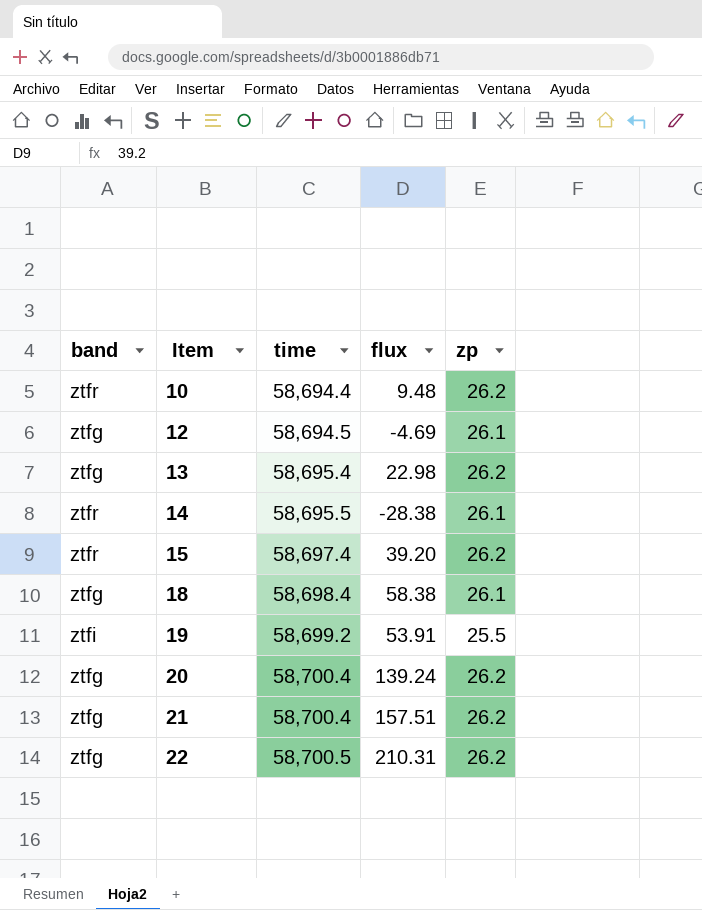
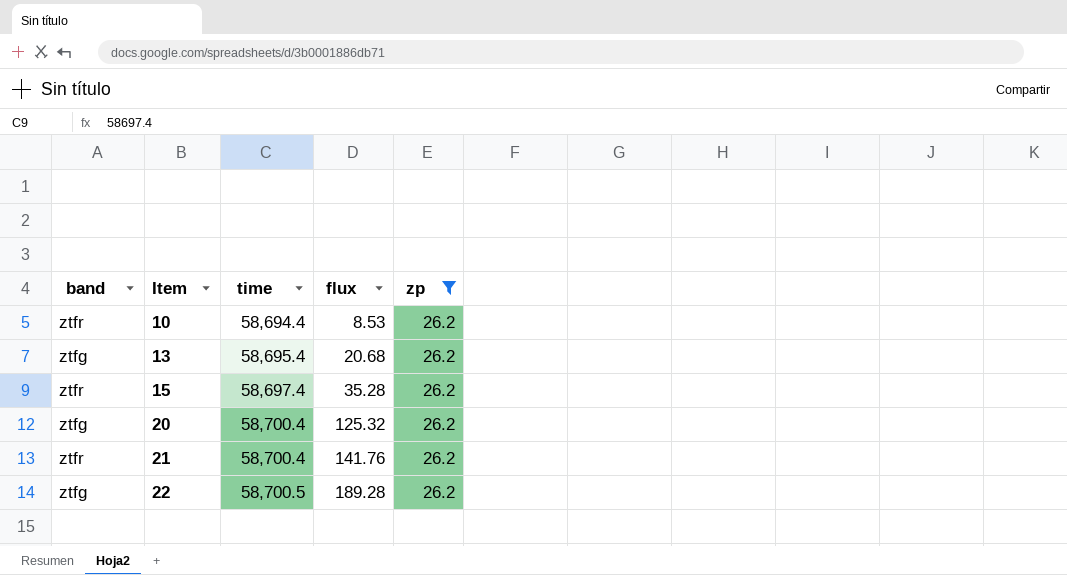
filter: none -> zp = 26.2
10 | flux: 9.48 -> 8.53
13 | flux: 22.98 -> 20.68
15 | flux: 39.20 -> 35.28
20 | flux: 139.24 -> 125.32
21 | band: ztfg -> ztfr
21 | flux: 157.51 -> 141.76
22 | flux: 210.31 -> 189.28

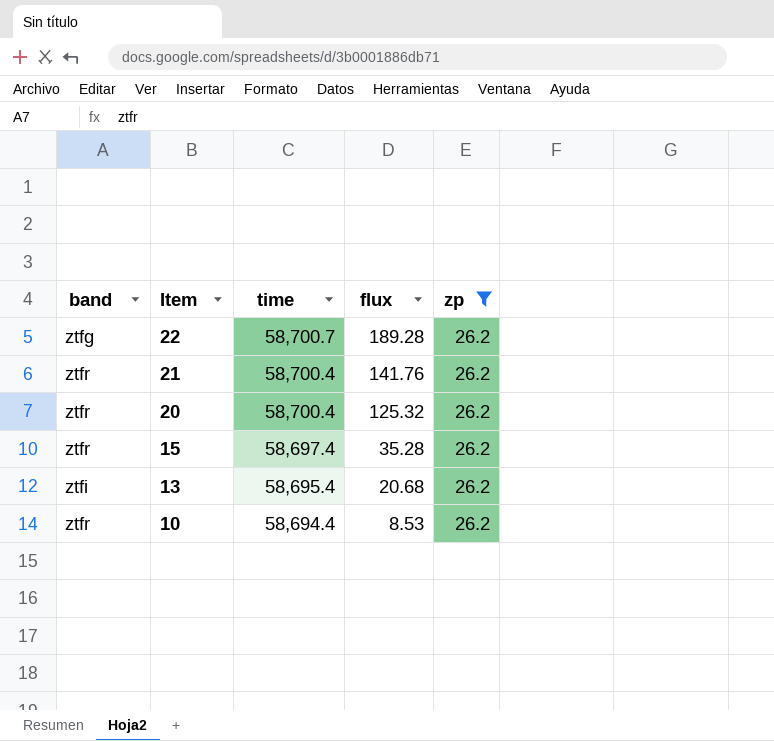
row order: Item ascending -> Item descending
22 | time: 58,700.5 -> 58,700.7
20 | band: ztfg -> ztfr
13 | band: ztfg -> ztfi

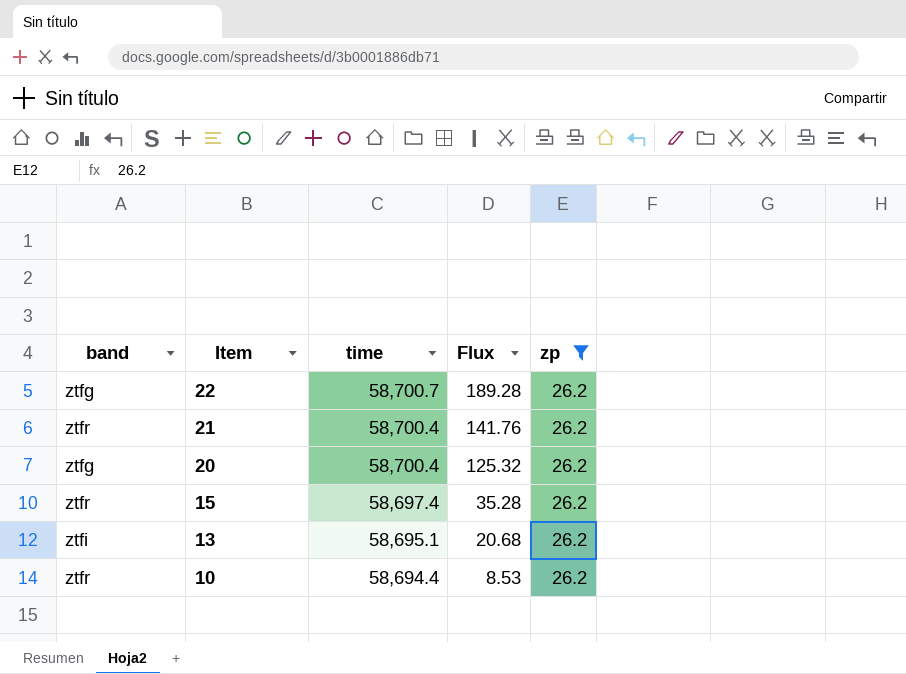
column name: flux -> Flux
20 | band: ztfr -> ztfg
13 | time: 58,695.4 -> 58,695.1

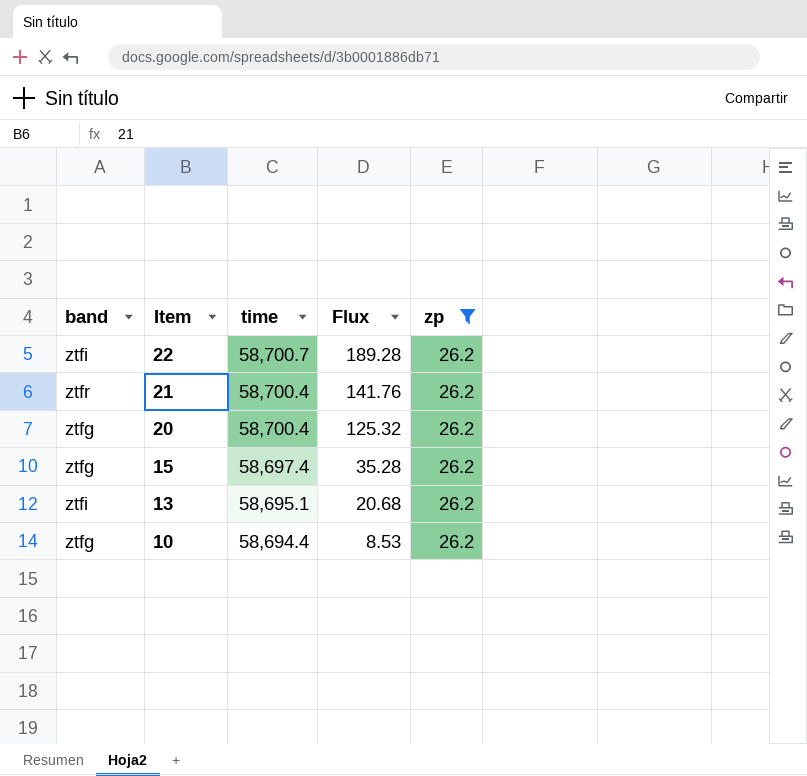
22 | band: ztfg -> ztfi
15 | band: ztfr -> ztfg
10 | band: ztfr -> ztfg

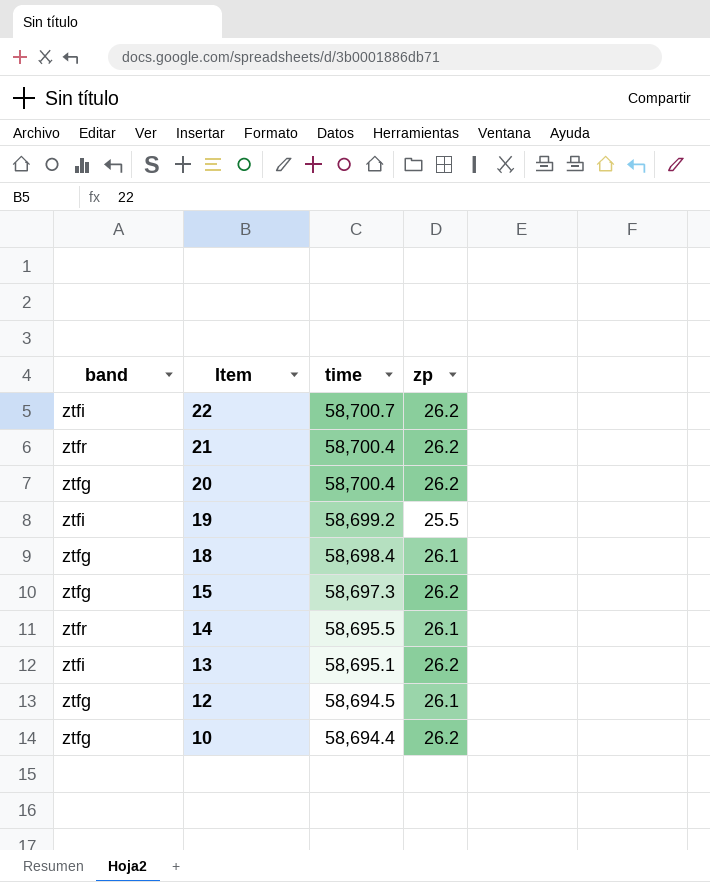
filter: zp = 26.2 -> none
column Flux | position: 4 -> none
15 | time: 58,697.4 -> 58,697.3

